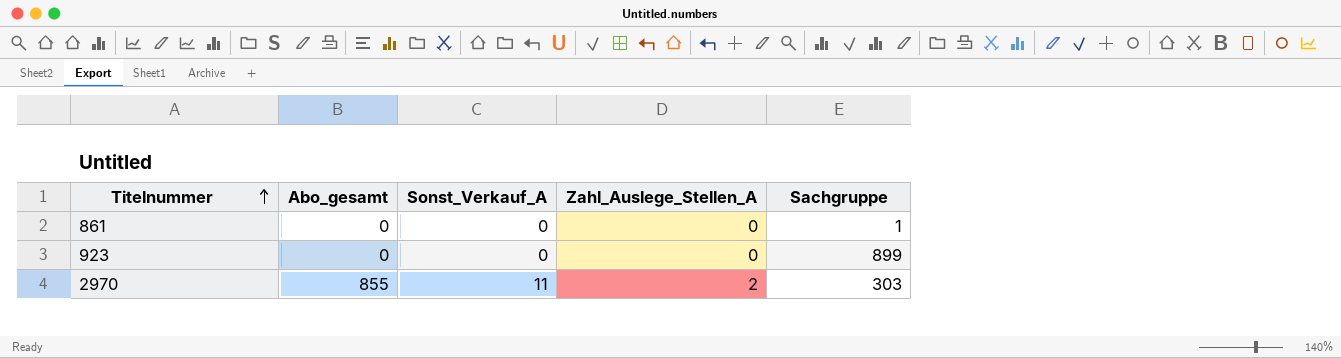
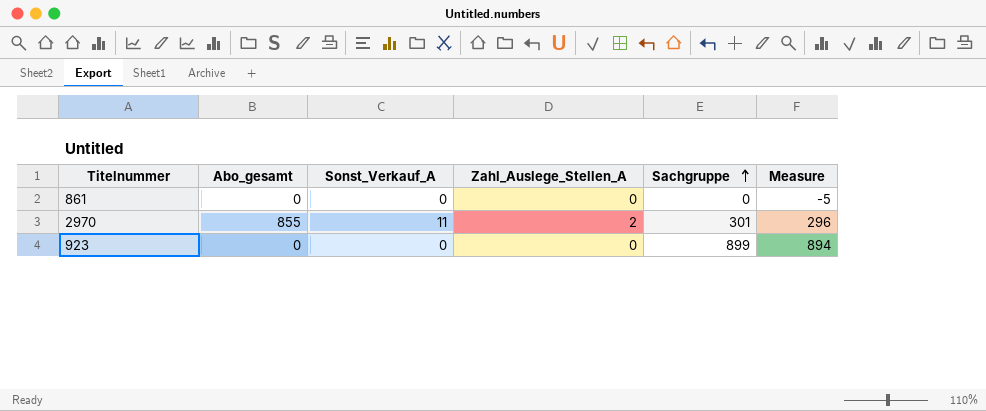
row order: Titelnummer ascending -> Sachgruppe ascending
column Measure | formula: none -> [Sachgruppe] - 5
861 | Sachgruppe: 1 -> 0
2970 | Sachgruppe: 303 -> 301

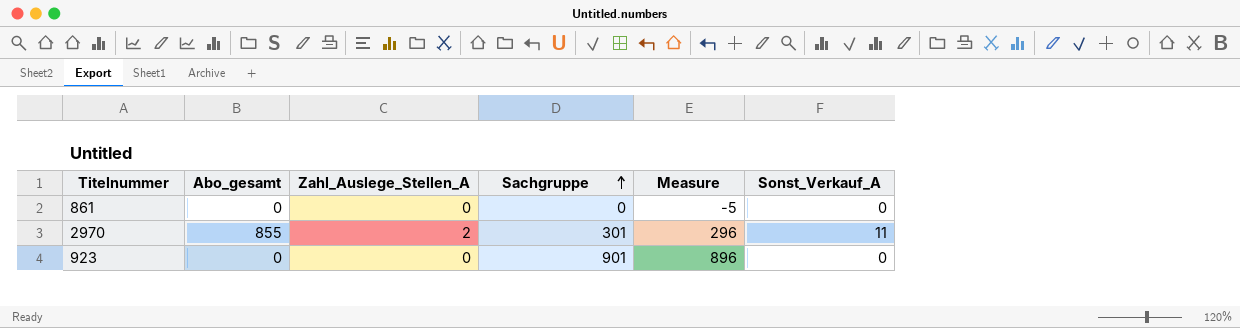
column Sonst_Verkauf_A | position: 3 -> 6
923 | Sachgruppe: 899 -> 901
923 | Measure: 894 -> 896

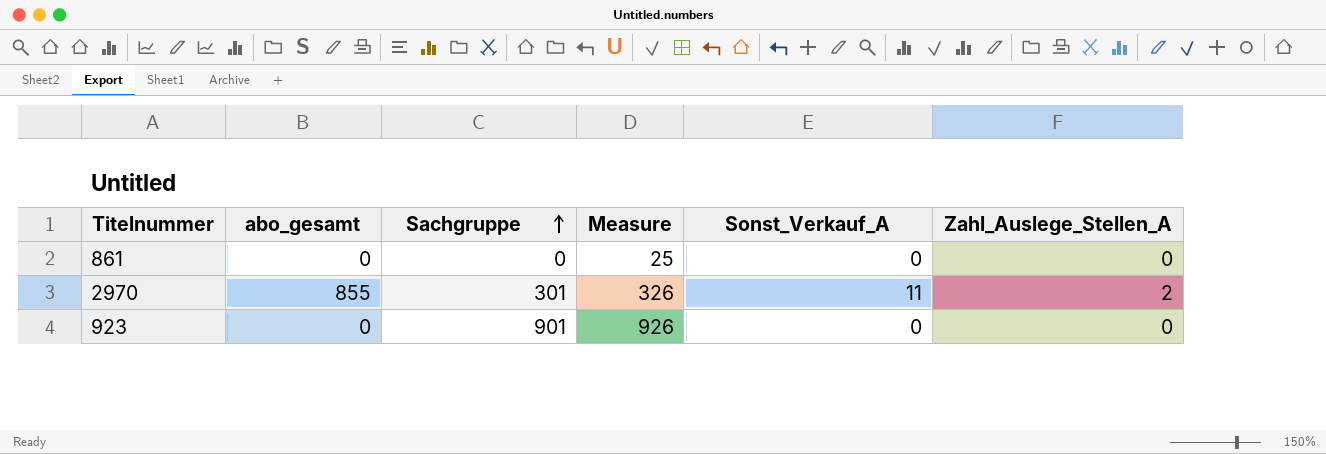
column name: Abo_gesamt -> abo_gesamt
column Measure | formula: [Sachgruppe] - 5 -> [Sachgruppe] + 25
column Zahl_Auslege_Stellen_A | position: 3 -> 6

